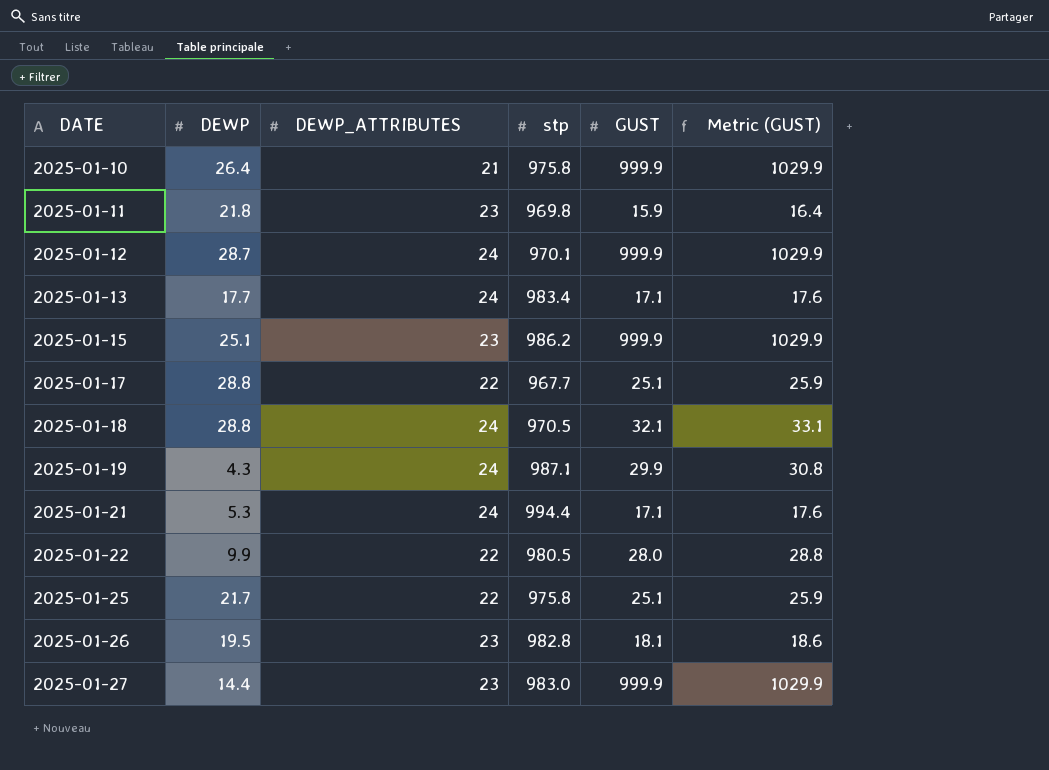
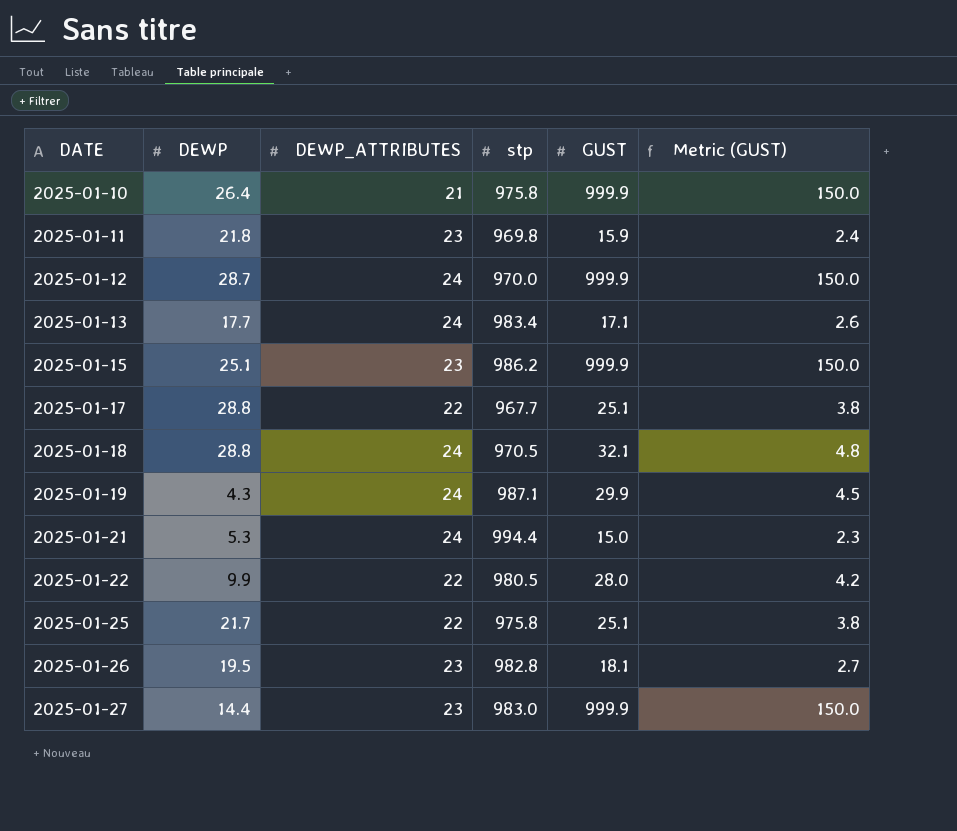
column Metric (GUST) | formula: [GUST] * 1.03 -> [GUST] * 0.15
2025-01-12 | stp: 970.1 -> 970.0
2025-01-21 | GUST: 17.1 -> 15.0

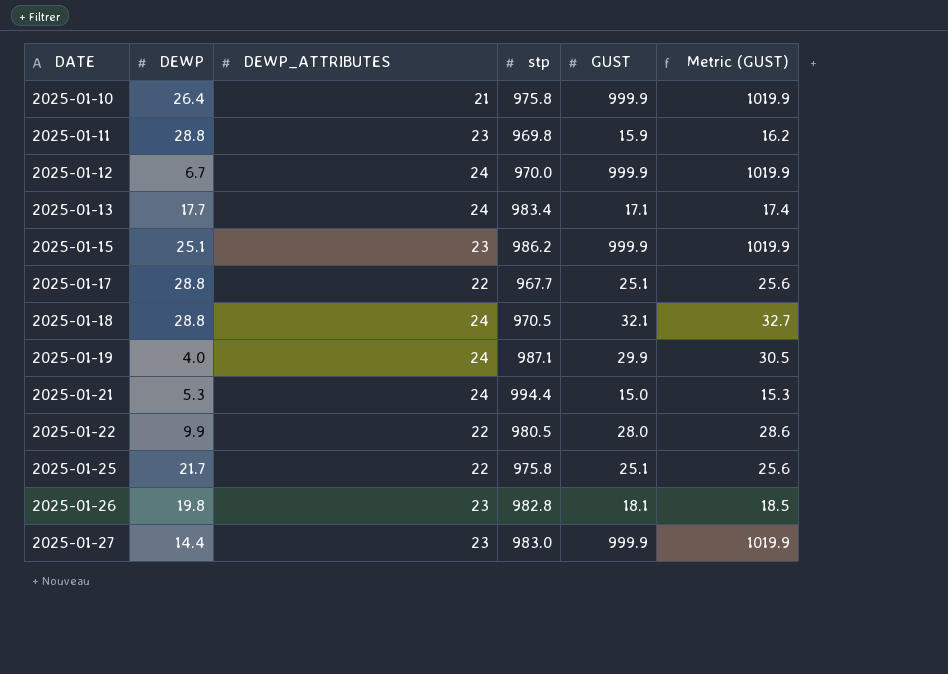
column Metric (GUST) | formula: [GUST] * 0.15 -> [GUST] * 1.02
2025-01-11 | DEWP: 21.8 -> 28.8
2025-01-12 | DEWP: 28.7 -> 6.7
2025-01-19 | DEWP: 4.3 -> 4.0
2025-01-26 | DEWP: 19.5 -> 19.8

